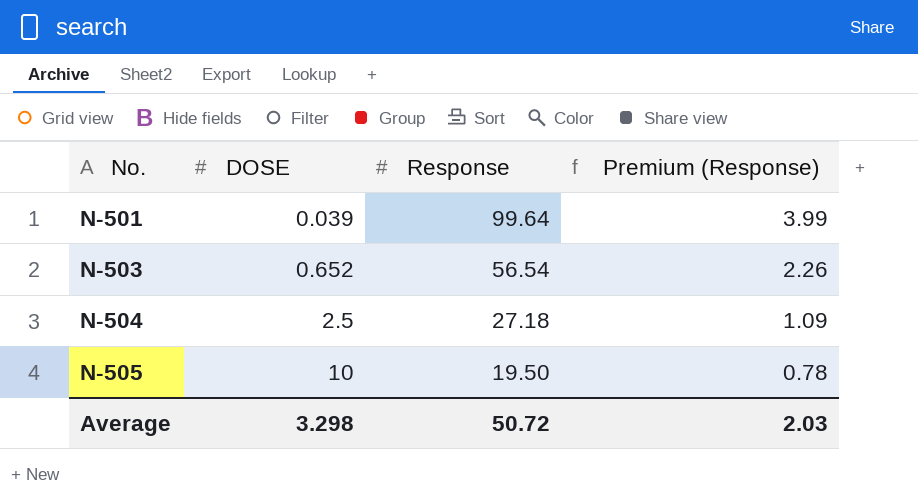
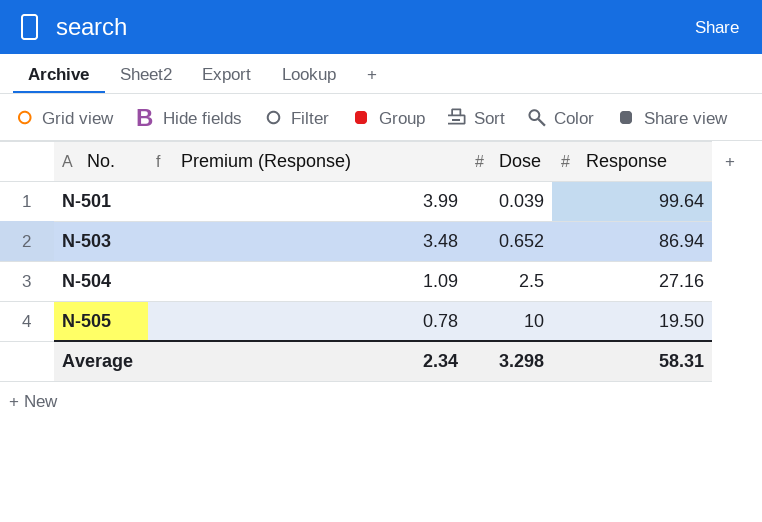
column Premium (Response) | position: 4 -> 2
column name: DOSE -> Dose
N-503 | Premium (Response): 2.26 -> 3.48
N-503 | Response: 56.54 -> 86.94
N-504 | Response: 27.18 -> 27.16
Average | Premium (Response): 2.03 -> 2.34
Average | Response: 50.72 -> 58.31

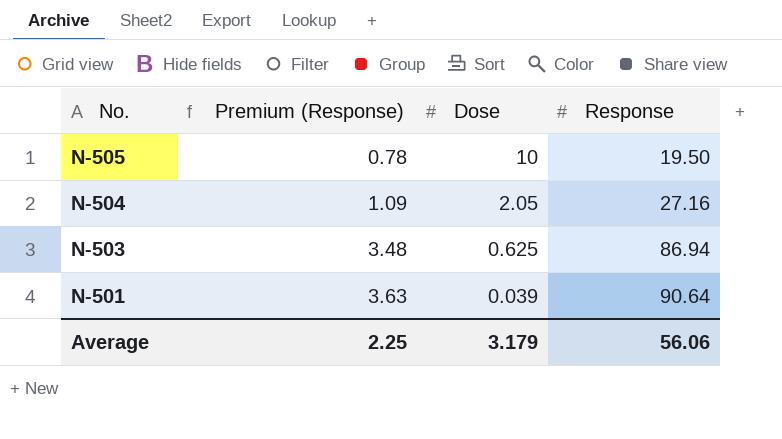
row order: No. ascending -> No. descending
N-504 | Dose: 2.5 -> 2.05
N-503 | Dose: 0.652 -> 0.625
N-501 | Premium (Response): 3.99 -> 3.63
N-501 | Response: 99.64 -> 90.64
Average | Premium (Response): 2.34 -> 2.25
Average | Dose: 3.298 -> 3.179
Average | Response: 58.31 -> 56.06

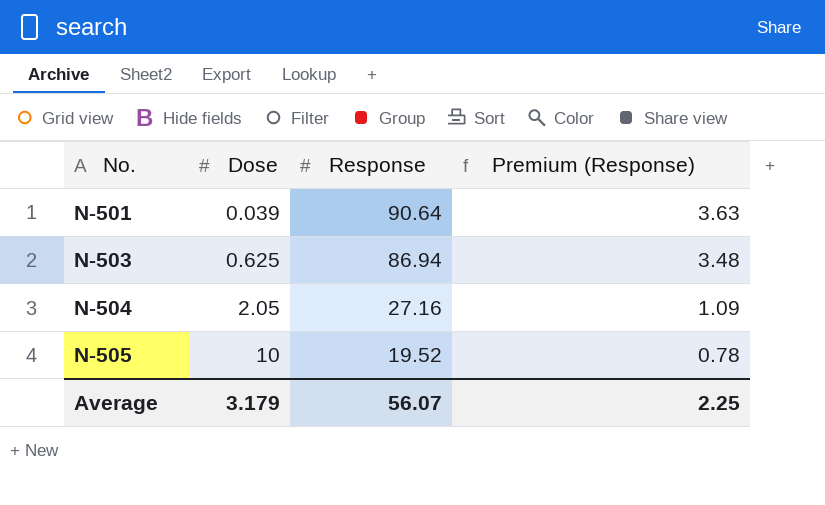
row order: No. descending -> No. ascending
column Premium (Response) | position: 2 -> 4
N-505 | Response: 19.50 -> 19.52
Average | Response: 56.06 -> 56.07

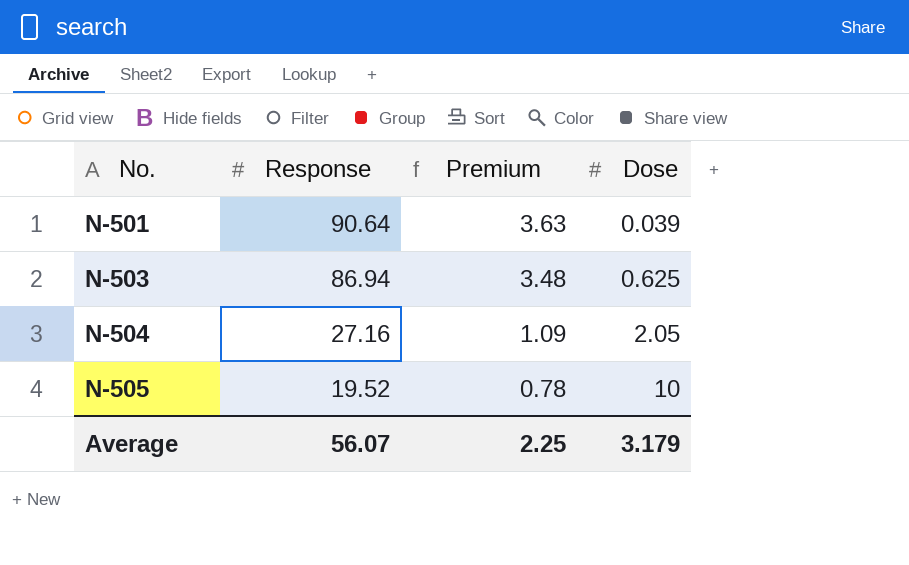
column name: Premium (Response) -> Premium
column Dose | position: 2 -> 4

